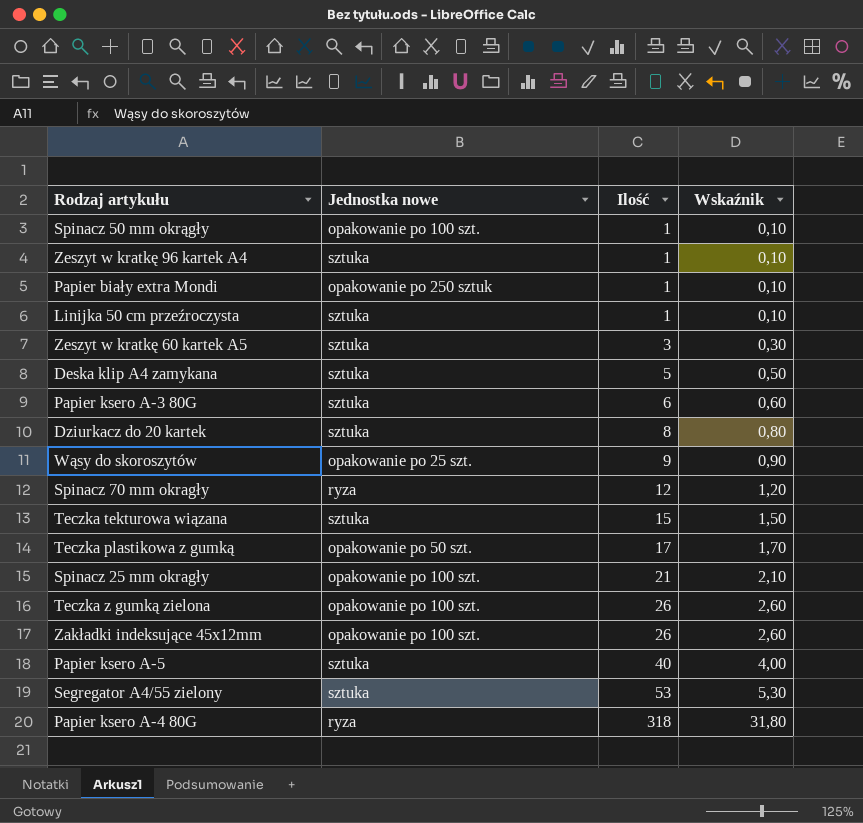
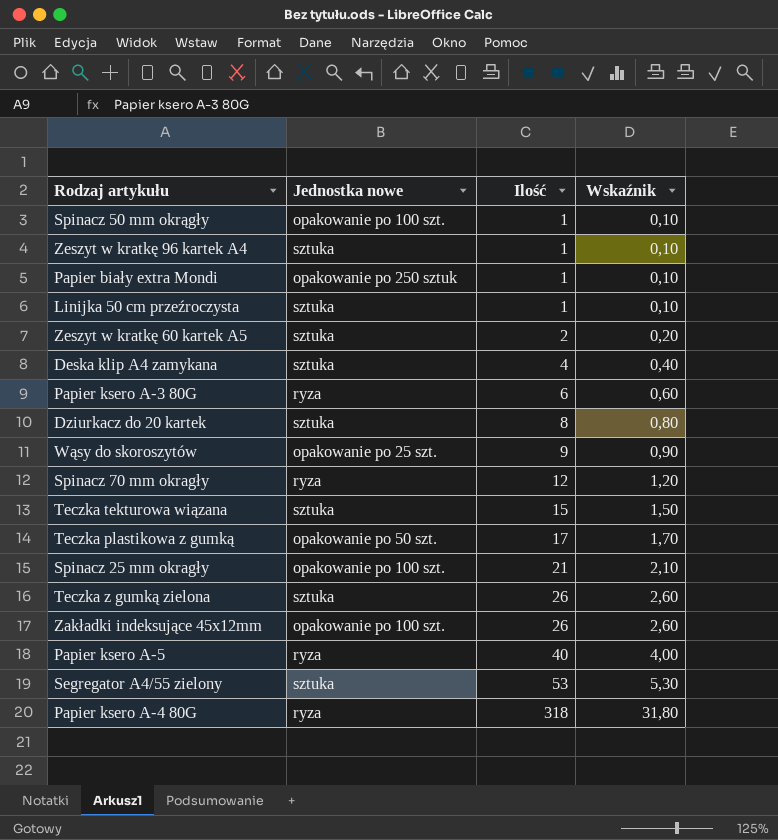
Zeszyt w kratkę 60 kartek A5 | Ilość: 3 -> 2
Zeszyt w kratkę 60 kartek A5 | Wskaźnik: 0,30 -> 0,20
Deska klip A4 zamykana | Ilość: 5 -> 4
Deska klip A4 zamykana | Wskaźnik: 0,50 -> 0,40
Papier ksero A-3 80G | Jednostka nowe: sztuka -> ryza
Teczka z gumką zielona | Jednostka nowe: opakowanie po 100 szt. -> sztuka
Papier ksero A-5 | Jednostka nowe: sztuka -> ryza

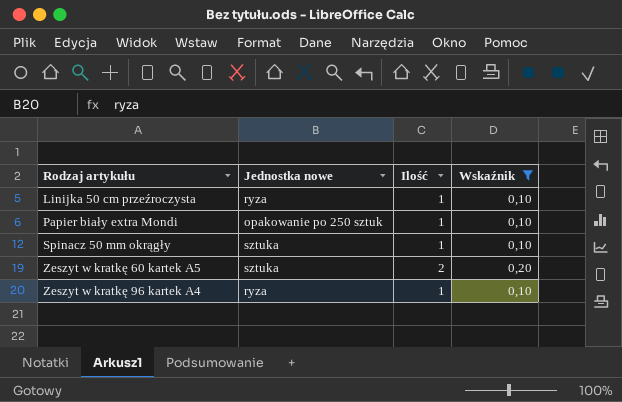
filter: none -> Wskaźnik <= 0,20
row order: Ilość ascending -> Rodzaj artykułu ascending
Linijka 50 cm przeźroczysta | Jednostka nowe: sztuka -> ryza
Spinacz 50 mm okrągły | Jednostka nowe: opakowanie po 100 szt. -> sztuka
Zeszyt w kratkę 96 kartek A4 | Jednostka nowe: sztuka -> ryza

